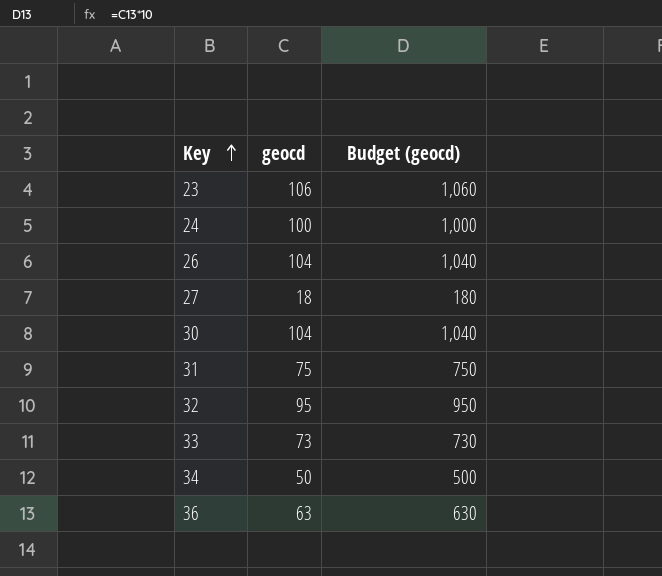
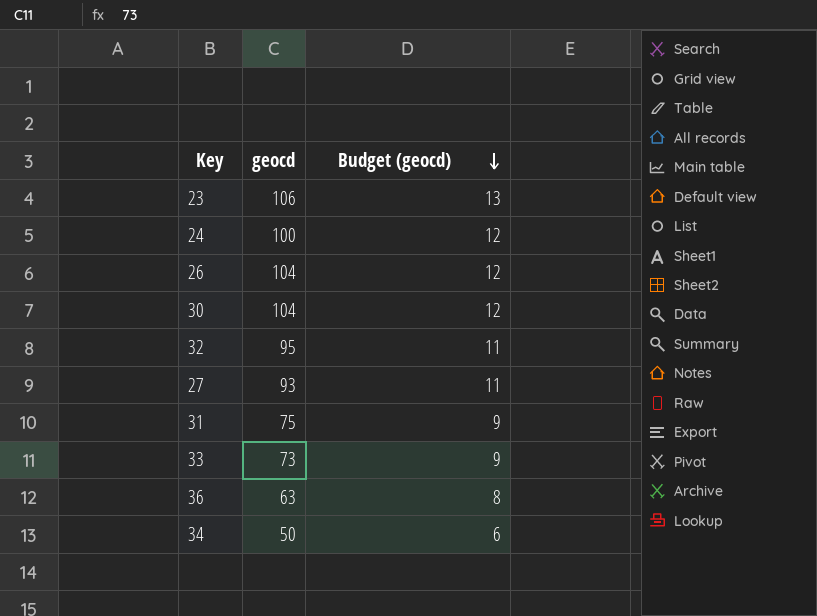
row order: Key ascending -> Budget (geocd) descending
column Budget (geocd) | formula: [geocd] * 10 -> [geocd] * 0.12
27 | geocd: 18 -> 93

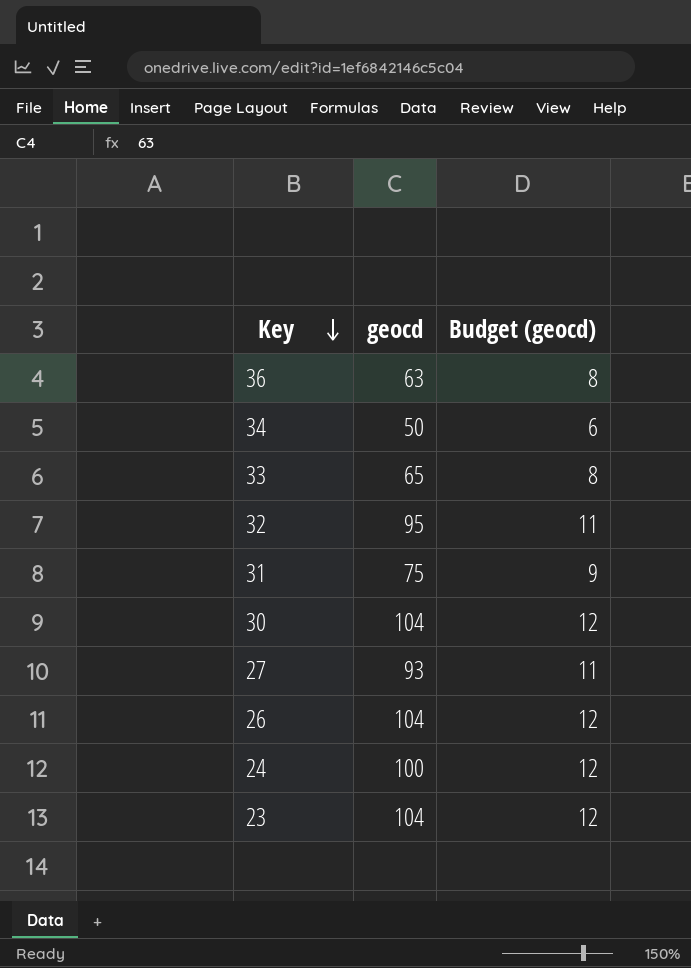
row order: Budget (geocd) descending -> Key descending
33 | geocd: 73 -> 65
33 | Budget (geocd): 9 -> 8
23 | geocd: 106 -> 104
23 | Budget (geocd): 13 -> 12

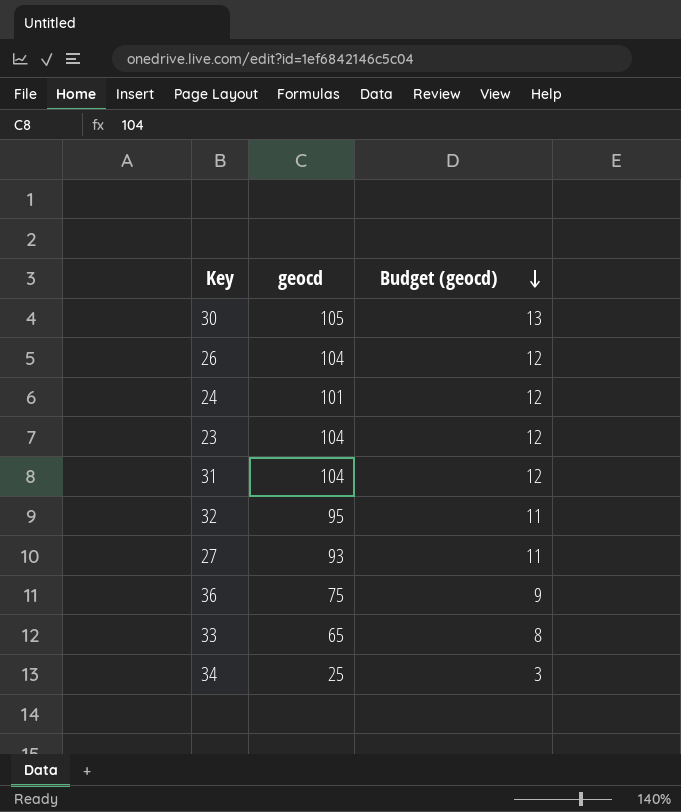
row order: Key descending -> Budget (geocd) descending
30 | geocd: 104 -> 105
30 | Budget (geocd): 12 -> 13
24 | geocd: 100 -> 101
31 | geocd: 75 -> 104
31 | Budget (geocd): 9 -> 12
36 | geocd: 63 -> 75
36 | Budget (geocd): 8 -> 9
34 | geocd: 50 -> 25
34 | Budget (geocd): 6 -> 3

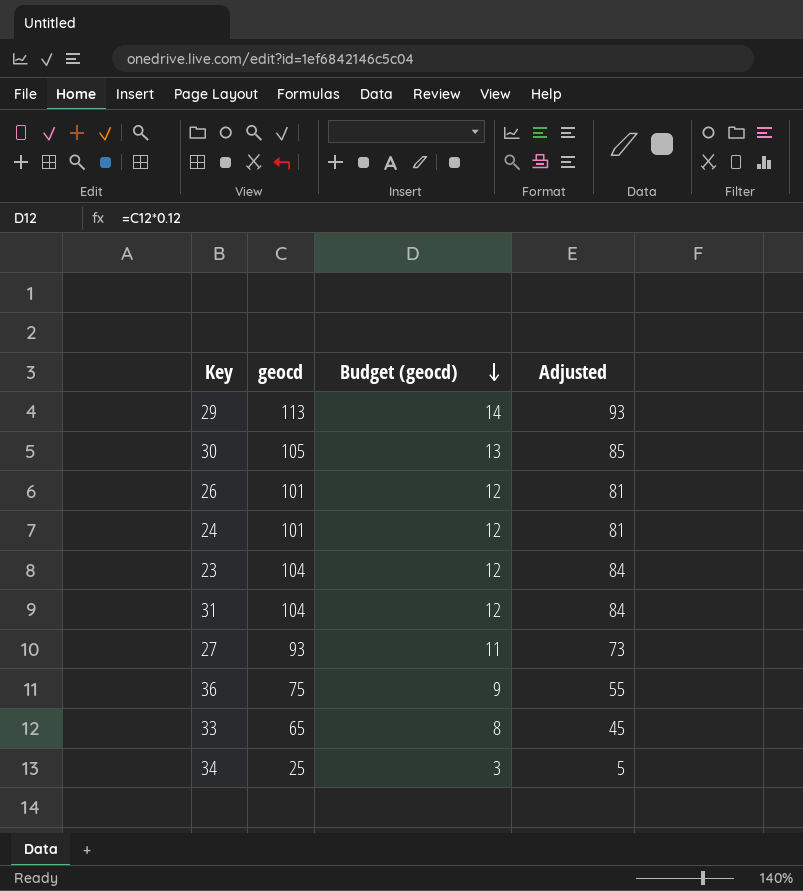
column Adjusted | formula: none -> [geocd] - 20
row 32: 95 | 11 -> none
row 29: none -> 113 | 14 | 93
26 | geocd: 104 -> 101

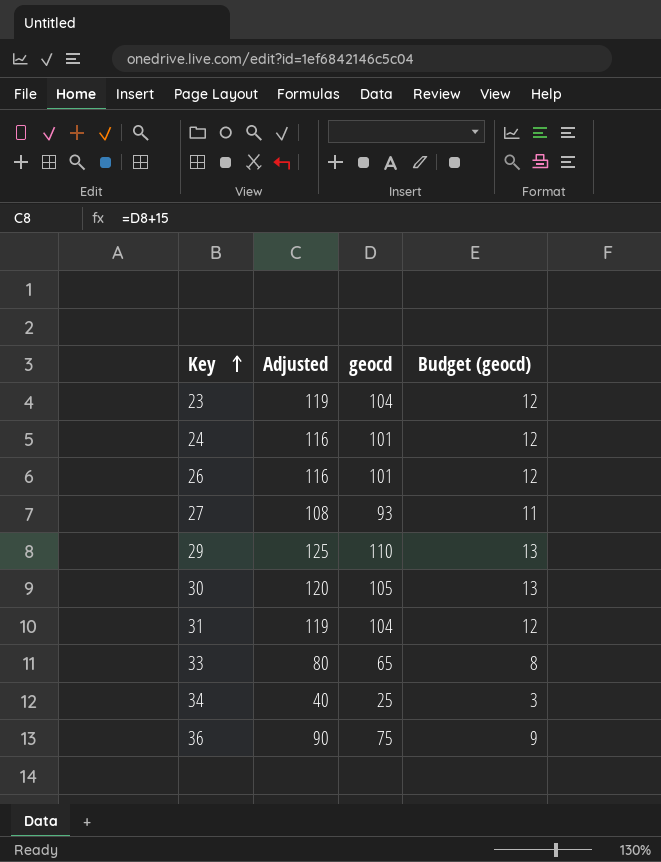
row order: Budget (geocd) descending -> Key ascending
column Adjusted | formula: [geocd] - 20 -> [geocd] + 15
column Adjusted | position: 4 -> 2
29 | geocd: 113 -> 110
29 | Budget (geocd): 14 -> 13

